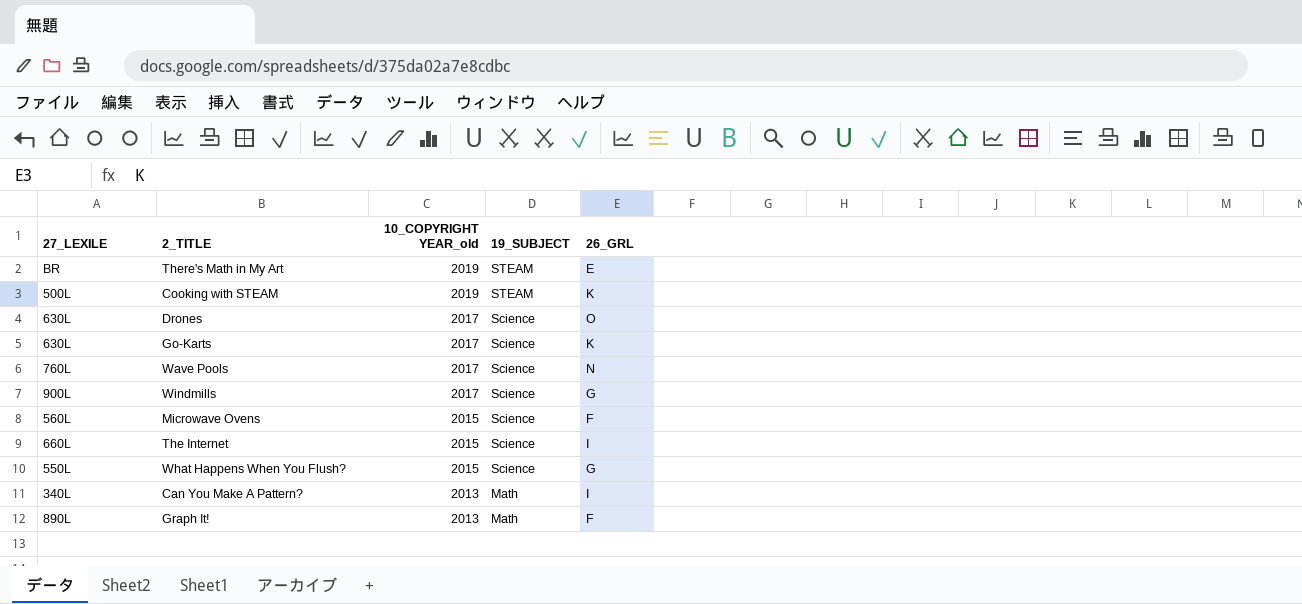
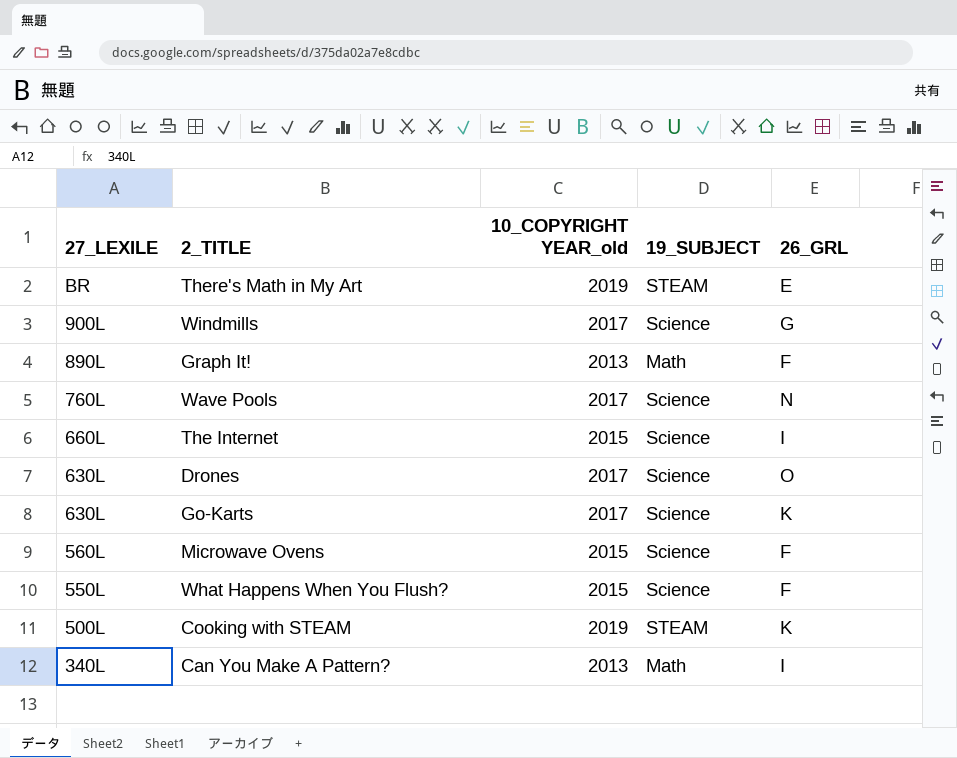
row order: 10_COPYRIGHT YEAR_old descending -> 27_LEXILE descending
What Happens When You Flush? | 26_GRL: G -> F

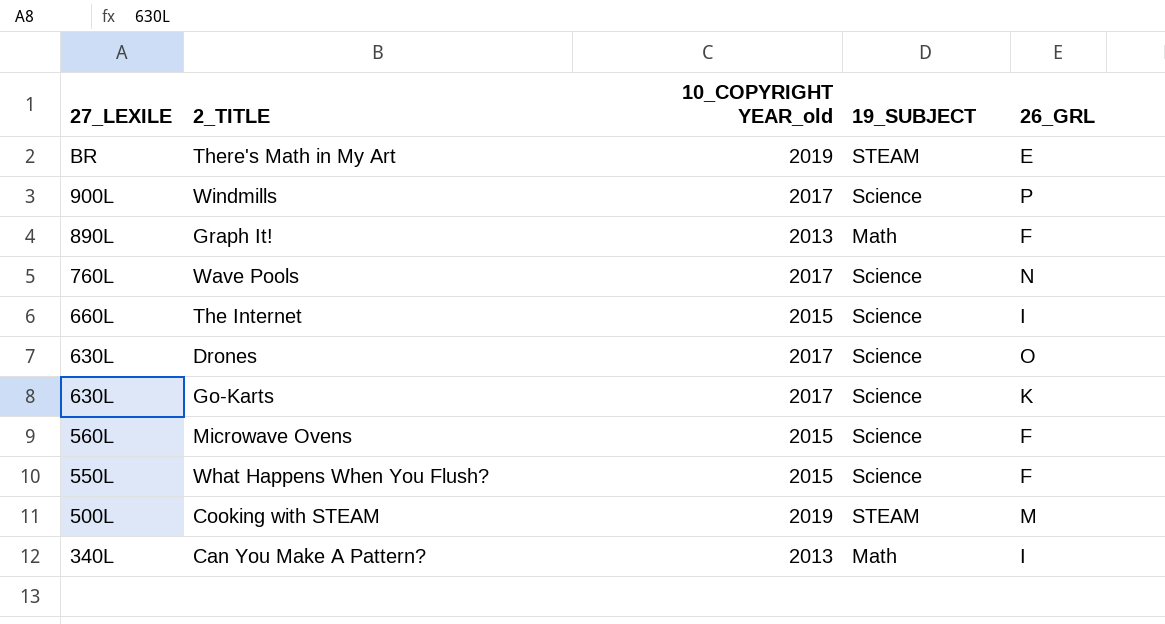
Windmills | 26_GRL: G -> P
Cooking with STEAM | 26_GRL: K -> M

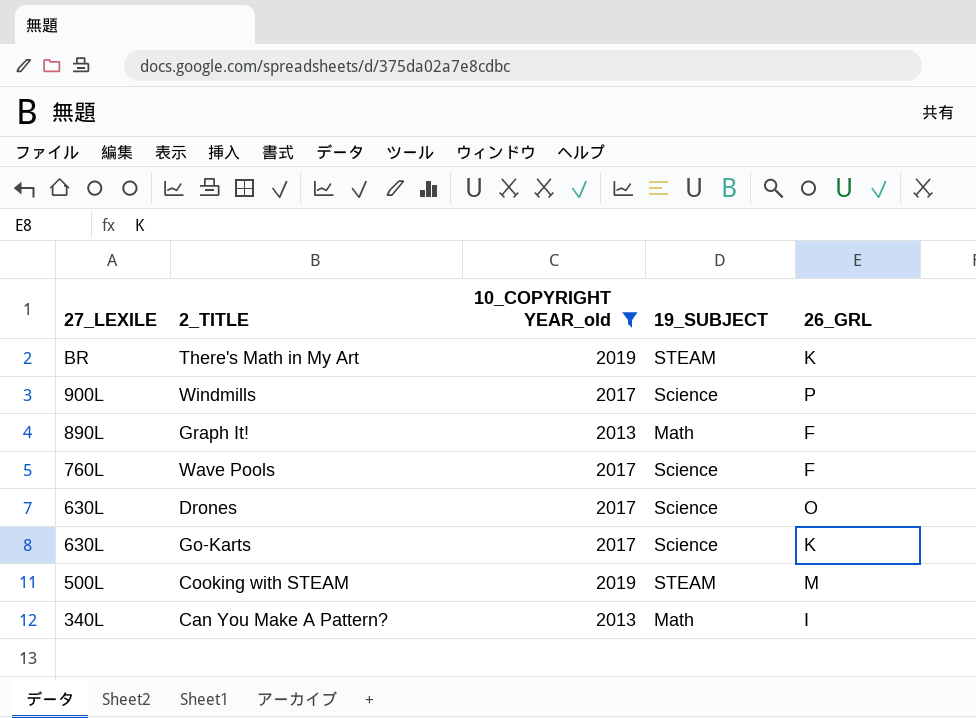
filter: none -> 10_COPYRIGHT YEAR_old != 2015
There's Math in My Art | 26_GRL: E -> K
Wave Pools | 26_GRL: N -> F

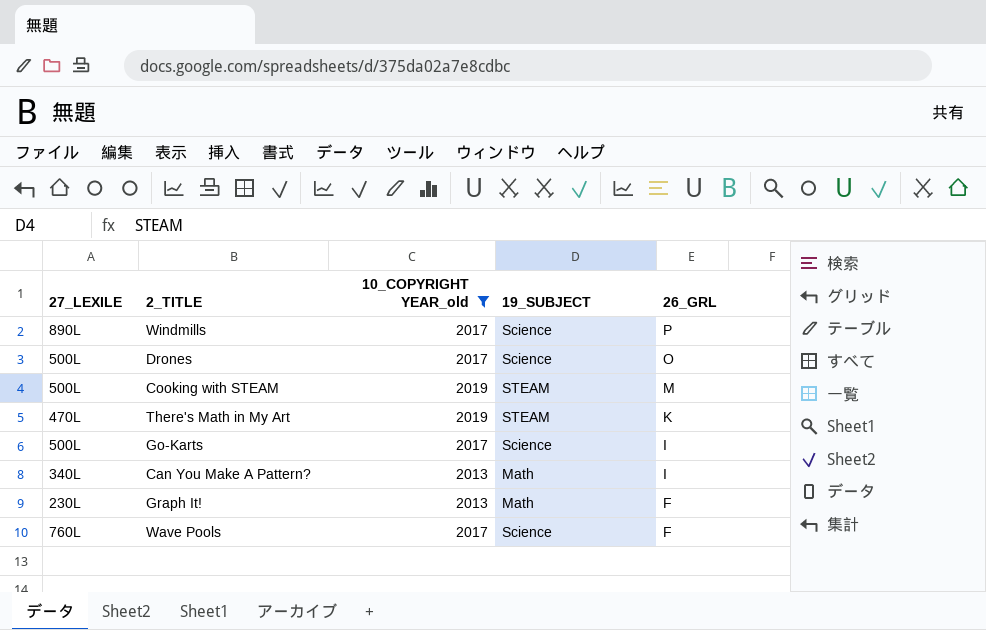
row order: 27_LEXILE descending -> 26_GRL descending
Windmills | 27_LEXILE: 900L -> 890L
Drones | 27_LEXILE: 630L -> 500L
There's Math in My Art | 27_LEXILE: BR -> 470L
Go-Karts | 27_LEXILE: 630L -> 500L
Go-Karts | 26_GRL: K -> I
Graph It! | 27_LEXILE: 890L -> 230L

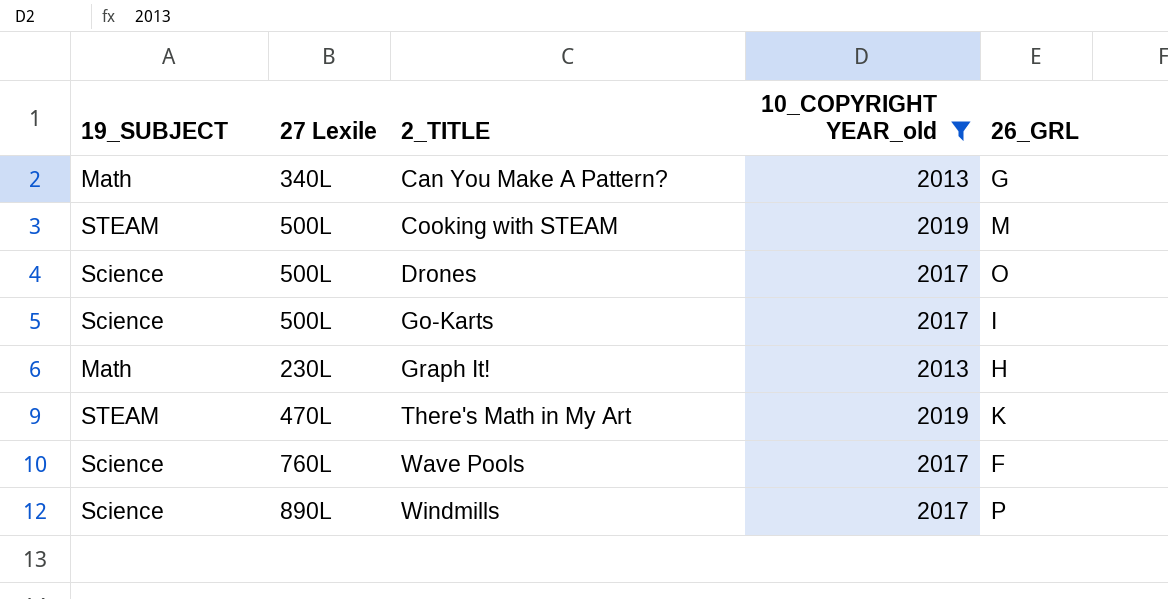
row order: 26_GRL descending -> 2_TITLE ascending
column 19_SUBJECT | position: 4 -> 1
column name: 27_LEXILE -> 27 Lexile
Can You Make A Pattern? | 26_GRL: I -> G
Graph It! | 26_GRL: F -> H

